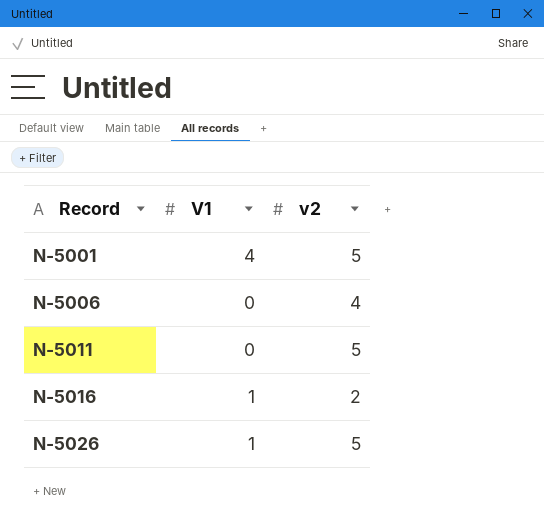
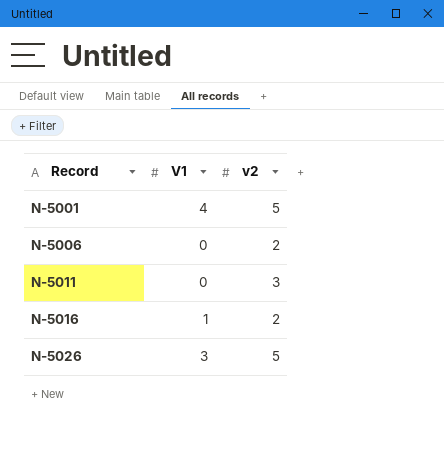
N-5006 | v2: 4 -> 2
N-5011 | v2: 5 -> 3
N-5026 | V1: 1 -> 3

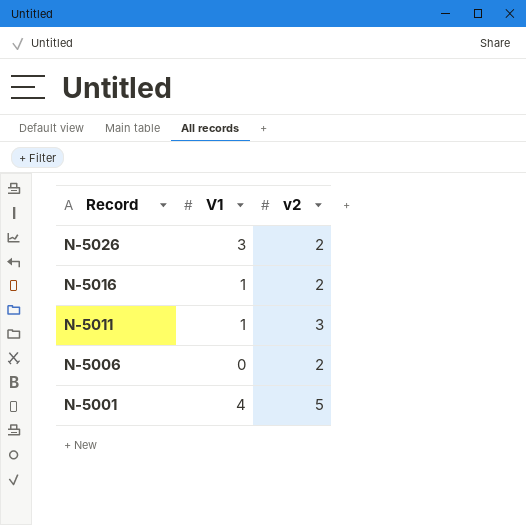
row order: Record ascending -> Record descending
N-5026 | v2: 5 -> 2
N-5011 | V1: 0 -> 1

